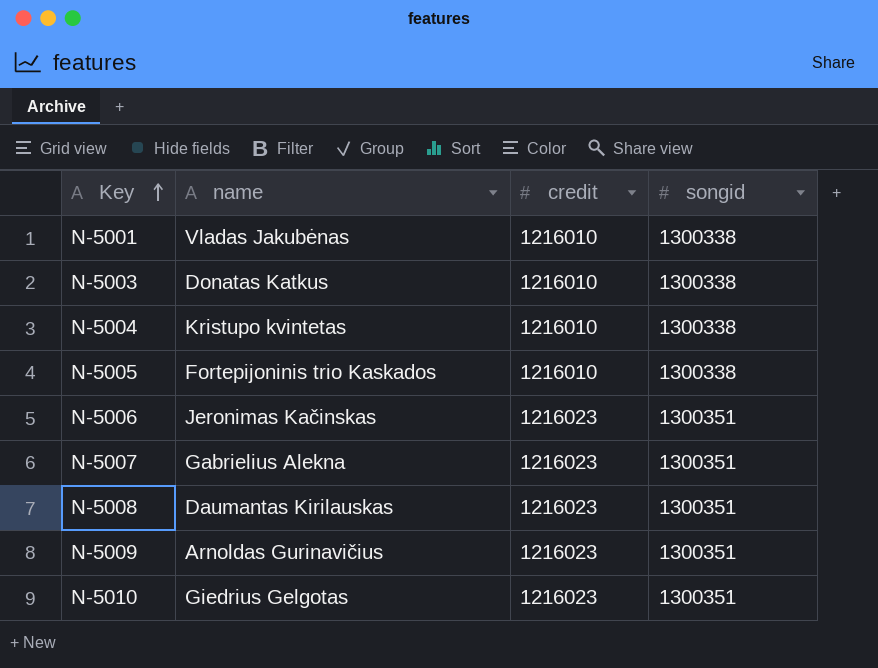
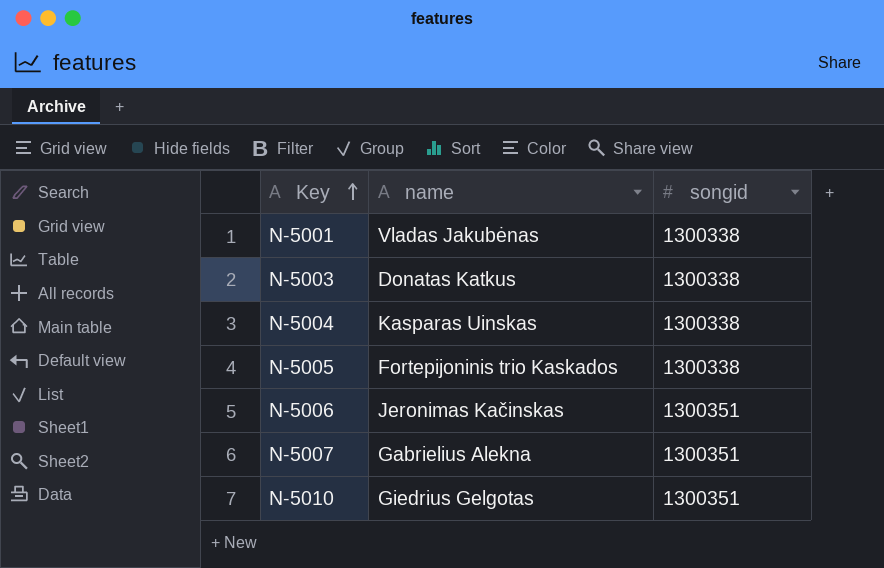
column credit | position: 3 -> none
row N-5008: Daumantas Kirilauskas | 1216023 | 1300351 -> none
row N-5009: Arnoldas Gurinavičius | 1216023 | 1300351 -> none
N-5004 | name: Kristupo kvintetas -> Kasparas Uinskas

